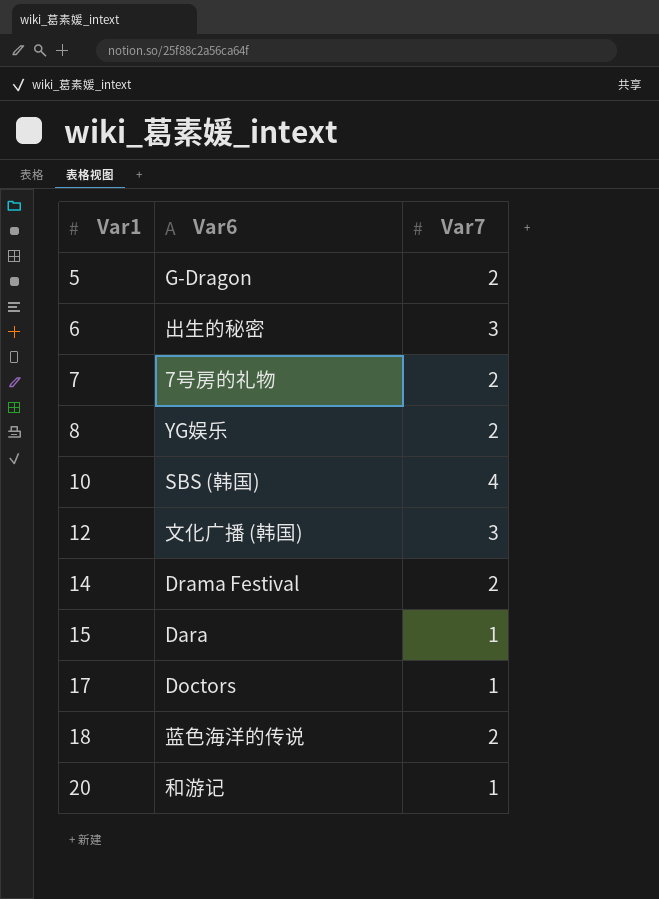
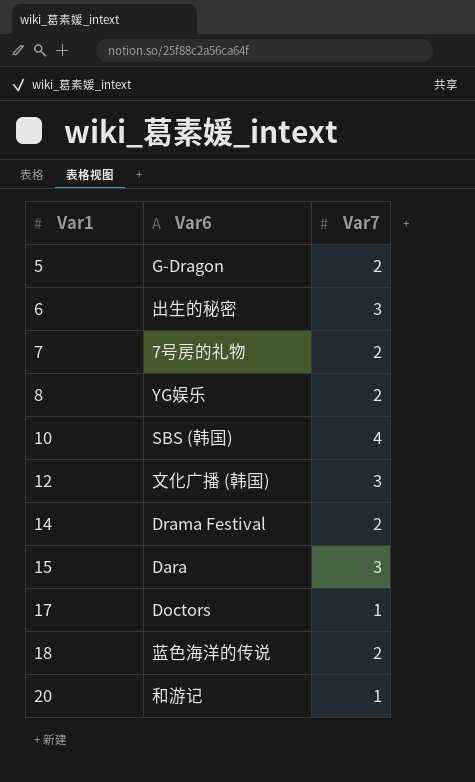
15 | Var7: 1 -> 3

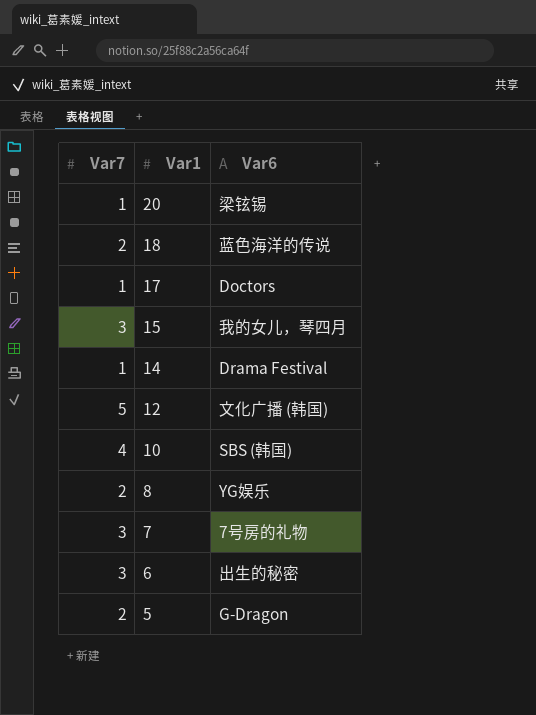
row order: Var1 ascending -> Var1 descending
column Var7 | position: 3 -> 1
20 | Var6: 和游记 -> 梁铉锡
15 | Var6: Dara -> 我的女儿，琴四月
14 | Var7: 2 -> 1
12 | Var7: 3 -> 5
7 | Var7: 2 -> 3

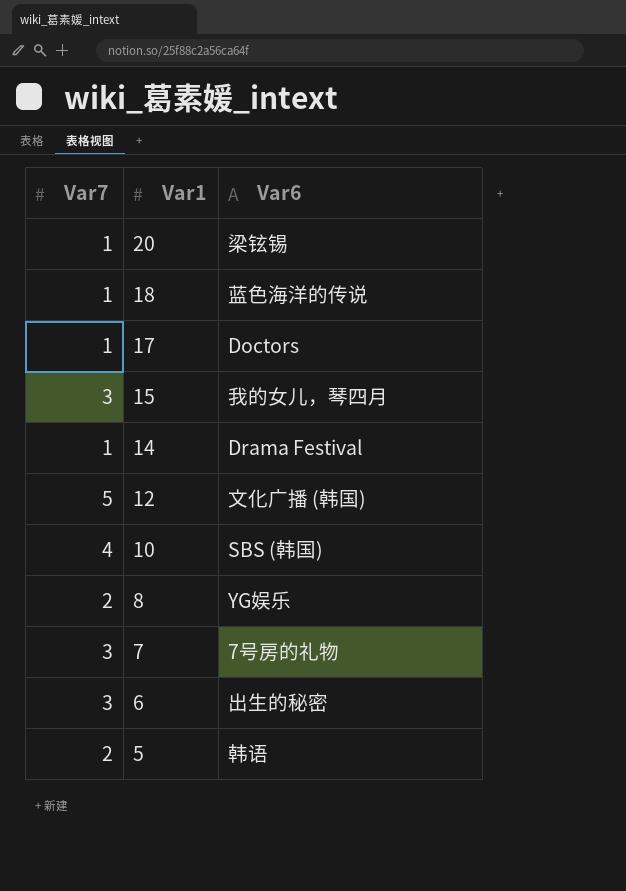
18 | Var7: 2 -> 1
5 | Var6: G-Dragon -> 韩语

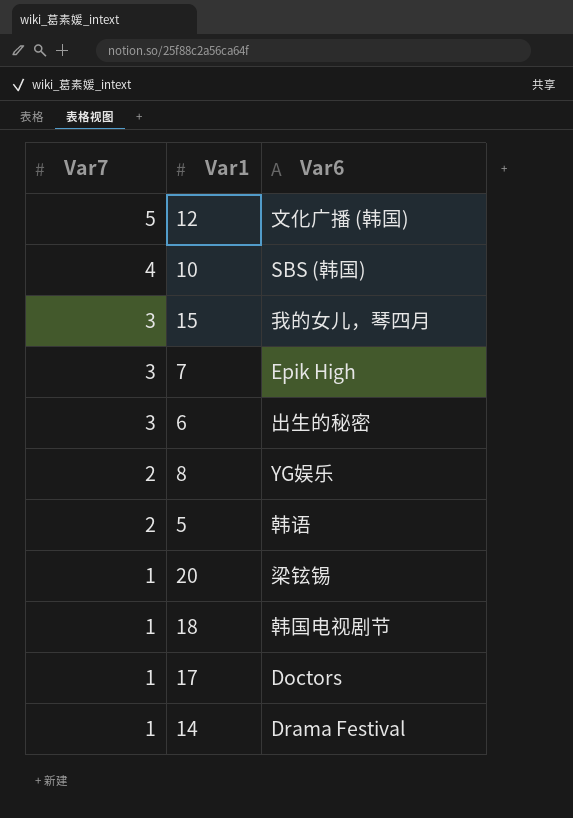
row order: Var1 descending -> Var7 descending
7 | Var6: 7号房的礼物 -> Epik High
18 | Var6: 蓝色海洋的传说 -> 韩国电视剧节

